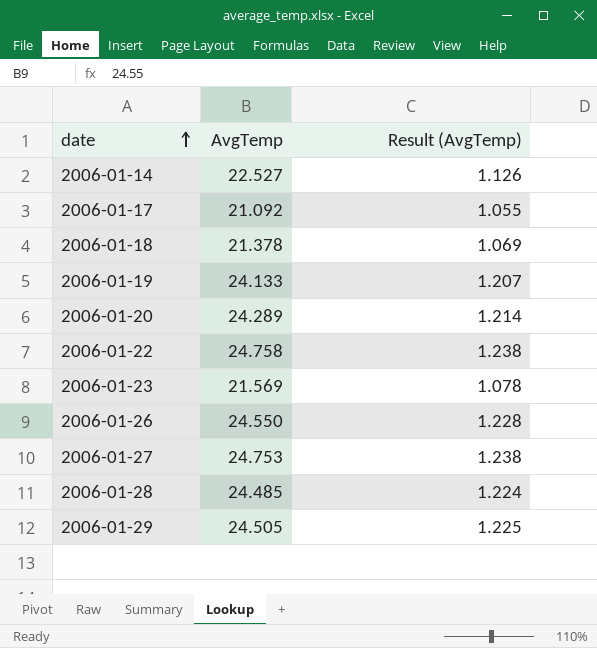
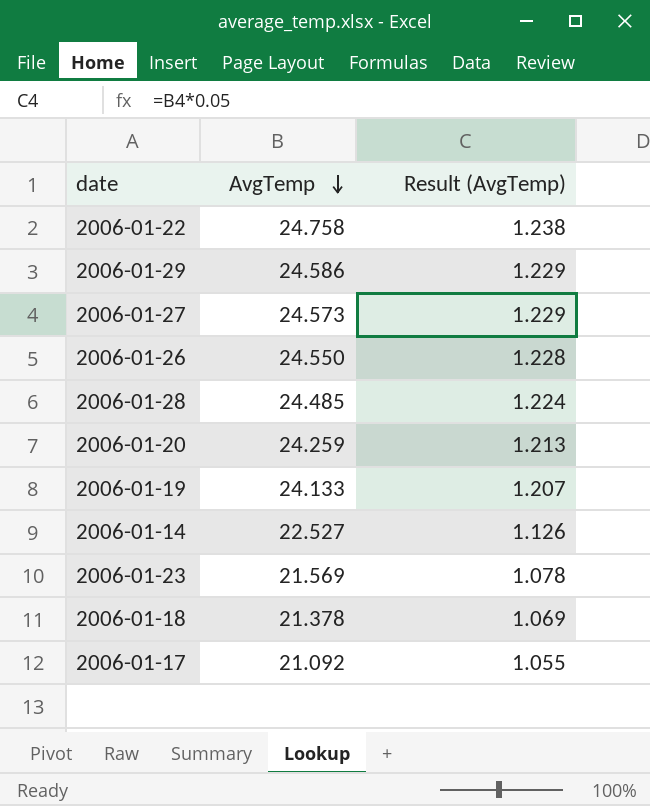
row order: date ascending -> AvgTemp descending
2006-01-29 | AvgTemp: 24.505 -> 24.586
2006-01-29 | Result (AvgTemp): 1.225 -> 1.229
2006-01-27 | AvgTemp: 24.753 -> 24.573
2006-01-27 | Result (AvgTemp): 1.238 -> 1.229
2006-01-20 | AvgTemp: 24.289 -> 24.259
2006-01-20 | Result (AvgTemp): 1.214 -> 1.213

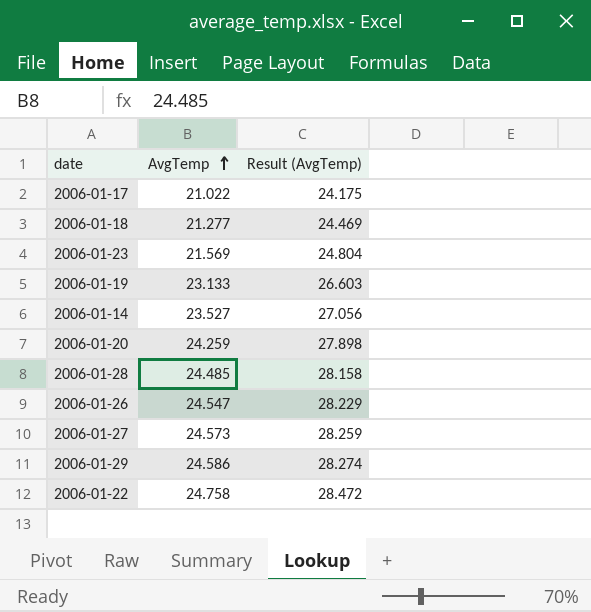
row order: AvgTemp descending -> AvgTemp ascending
column Result (AvgTemp) | formula: [AvgTemp] * 0.05 -> [AvgTemp] * 1.15
2006-01-17 | AvgTemp: 21.092 -> 21.022
2006-01-18 | AvgTemp: 21.378 -> 21.277
2006-01-19 | AvgTemp: 24.133 -> 23.133
2006-01-14 | AvgTemp: 22.527 -> 23.527
2006-01-26 | AvgTemp: 24.550 -> 24.547

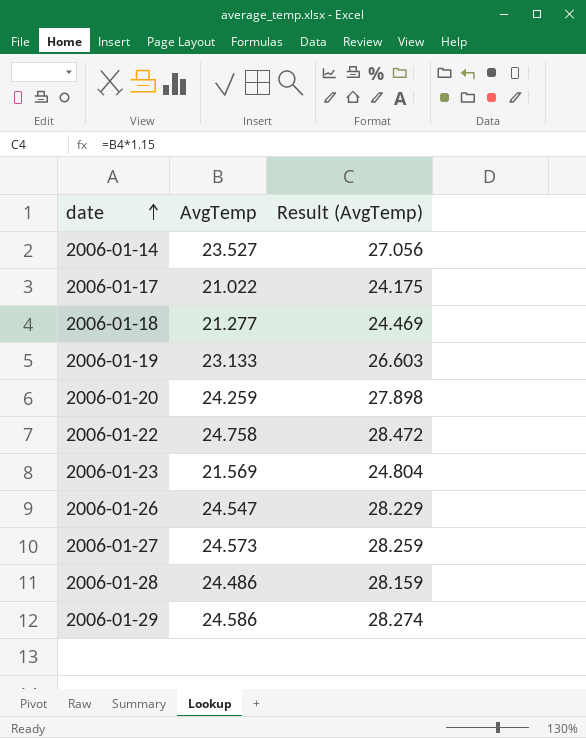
row order: AvgTemp ascending -> date ascending
2006-01-28 | AvgTemp: 24.485 -> 24.486
2006-01-28 | Result (AvgTemp): 28.158 -> 28.159

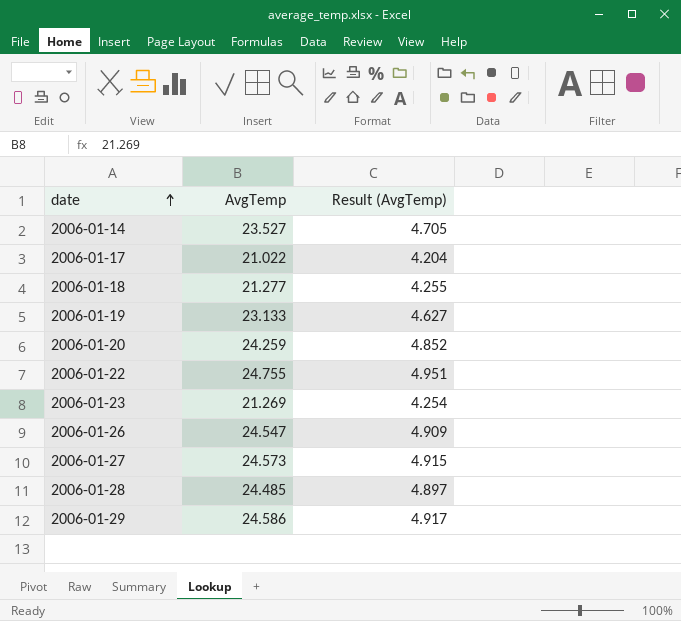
column Result (AvgTemp) | formula: [AvgTemp] * 1.15 -> [AvgTemp] * 0.2
2006-01-22 | AvgTemp: 24.758 -> 24.755
2006-01-23 | AvgTemp: 21.569 -> 21.269
2006-01-28 | AvgTemp: 24.486 -> 24.485

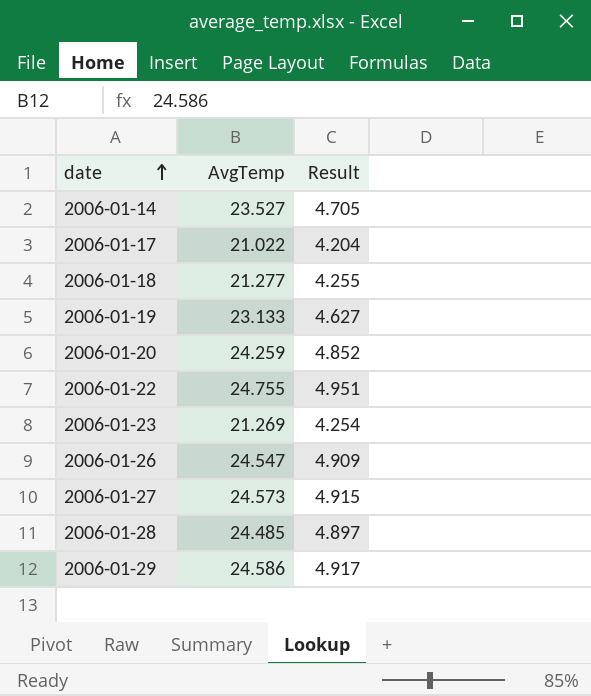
column name: Result (AvgTemp) -> Result

